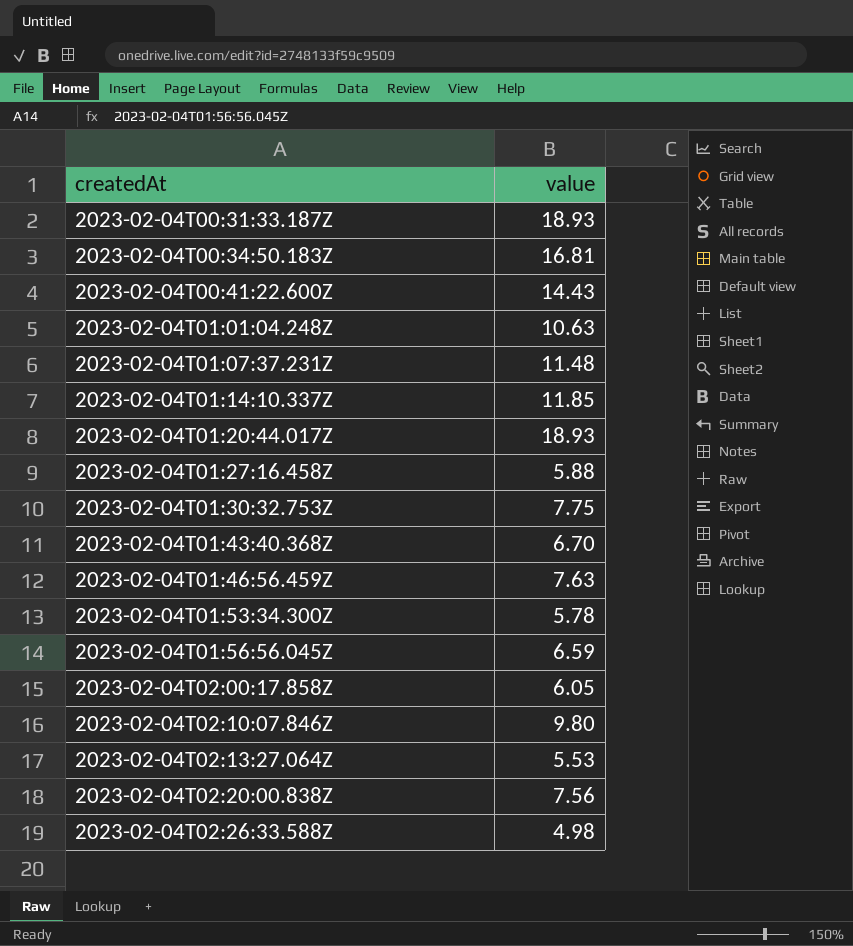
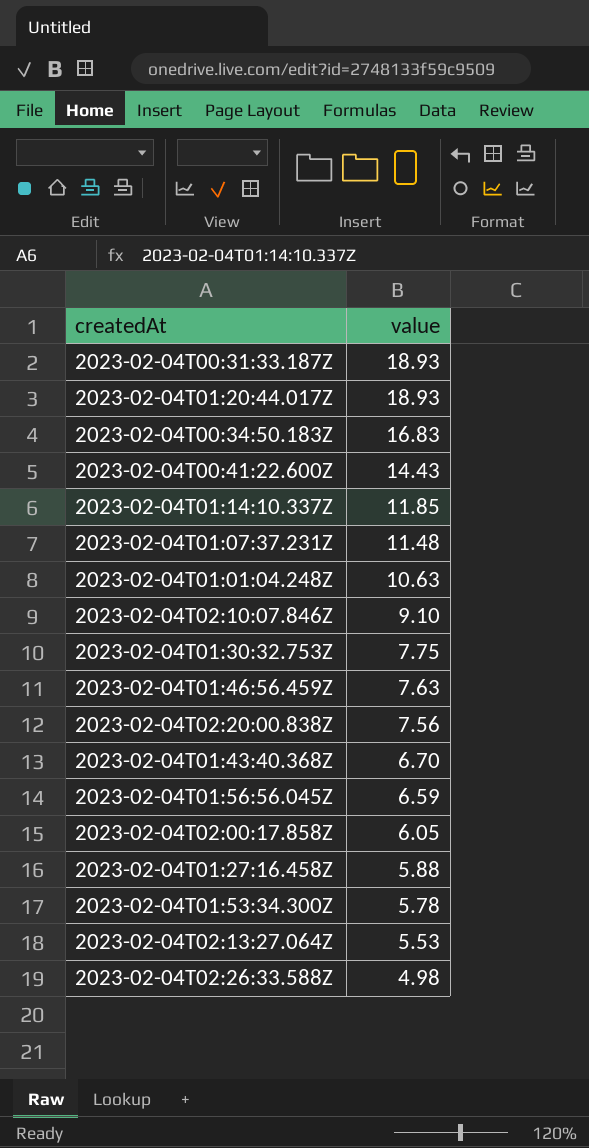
row order: createdAt ascending -> value descending
2023-02-04T00:34:50.183Z | value: 16.81 -> 16.83
2023-02-04T02:10:07.846Z | value: 9.80 -> 9.10

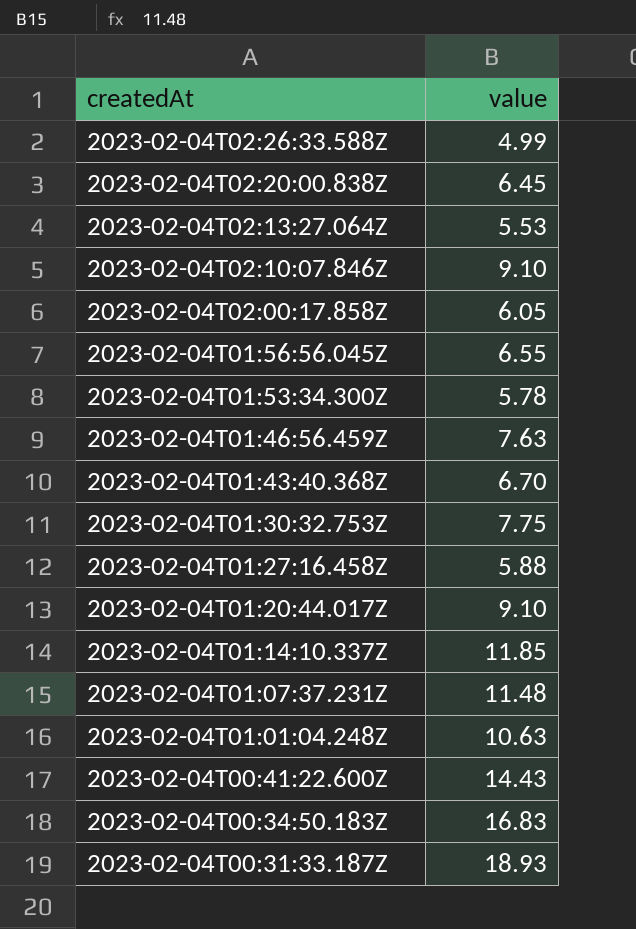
row order: value descending -> createdAt descending
2023-02-04T02:26:33.588Z | value: 4.98 -> 4.99
2023-02-04T02:20:00.838Z | value: 7.56 -> 6.45
2023-02-04T01:56:56.045Z | value: 6.59 -> 6.55
2023-02-04T01:20:44.017Z | value: 18.93 -> 9.10

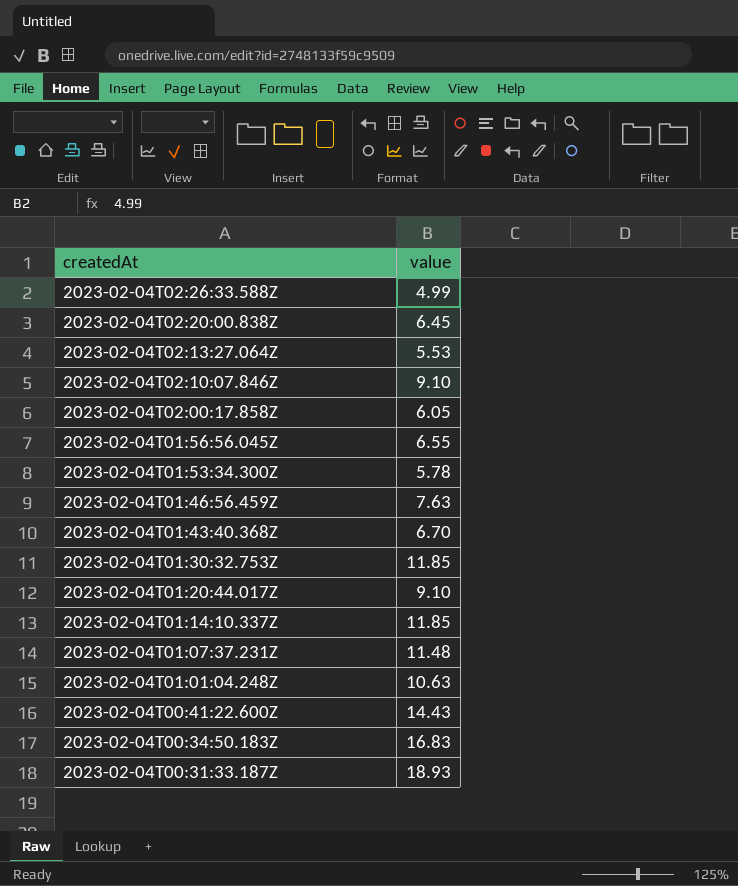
row 2023-02-04T01:27:16.458Z: 5.88 -> none
2023-02-04T01:30:32.753Z | value: 7.75 -> 11.85

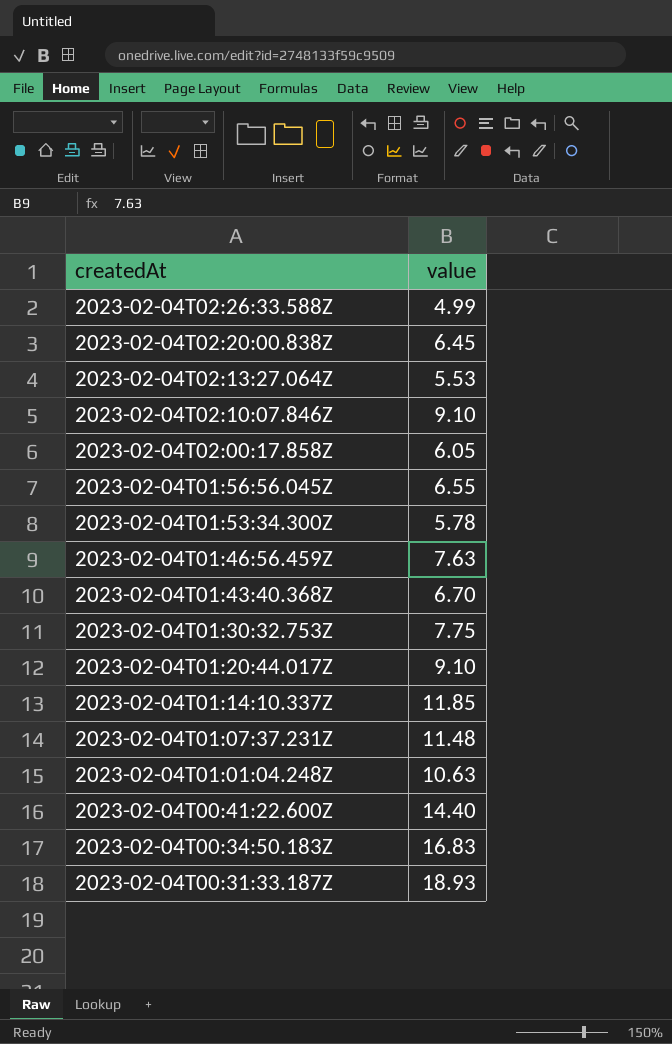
2023-02-04T01:30:32.753Z | value: 11.85 -> 7.75
2023-02-04T00:41:22.600Z | value: 14.43 -> 14.40

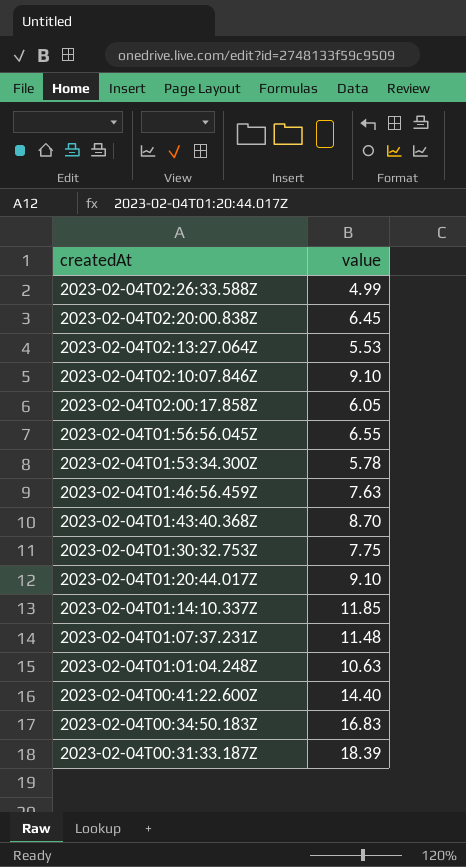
2023-02-04T01:43:40.368Z | value: 6.70 -> 8.70
2023-02-04T00:31:33.187Z | value: 18.93 -> 18.39

